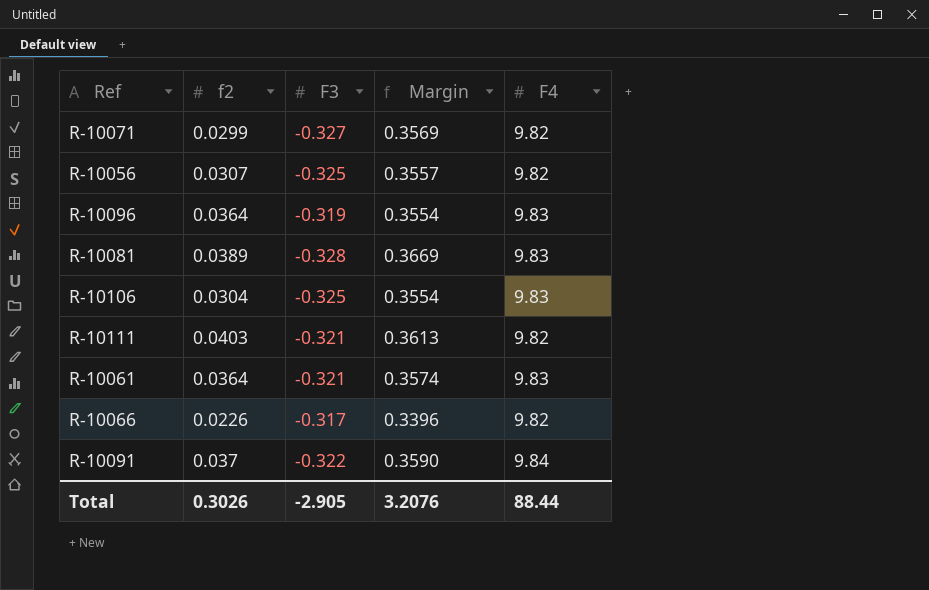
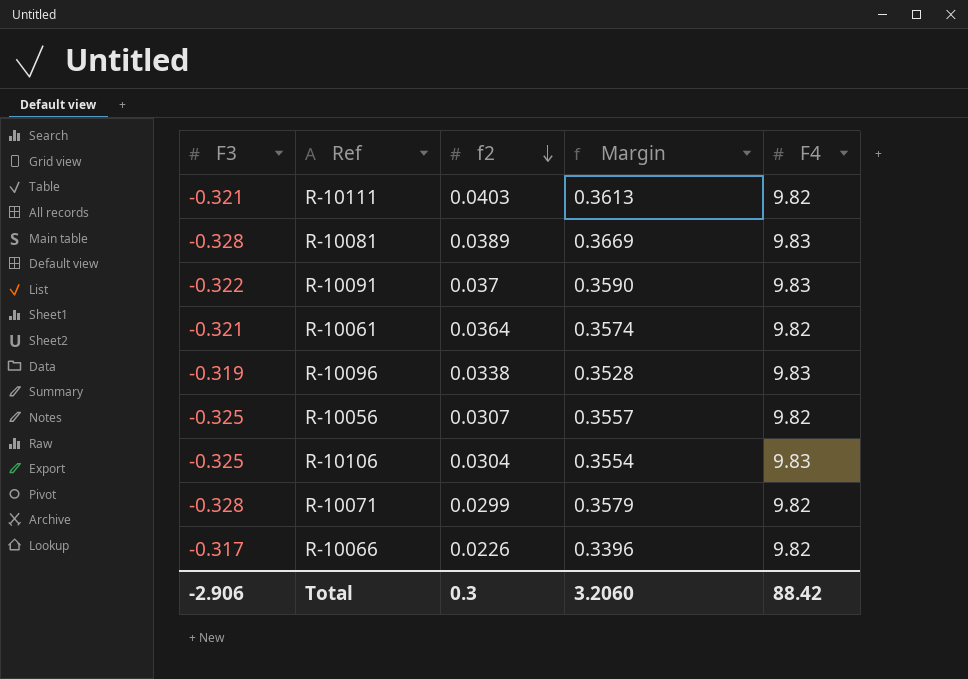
row order: none -> f2 descending
column F3 | position: 3 -> 1
R-10091 | F4: 9.84 -> 9.83
R-10061 | F4: 9.83 -> 9.82
R-10096 | f2: 0.0364 -> 0.0338
R-10096 | Margin: 0.3554 -> 0.3528
R-10071 | F3: -0.327 -> -0.328
R-10071 | Margin: 0.3569 -> 0.3579
Total | F3: -2.905 -> -2.906
Total | f2: 0.3026 -> 0.3
Total | Margin: 3.2076 -> 3.2060
Total | F4: 88.44 -> 88.42

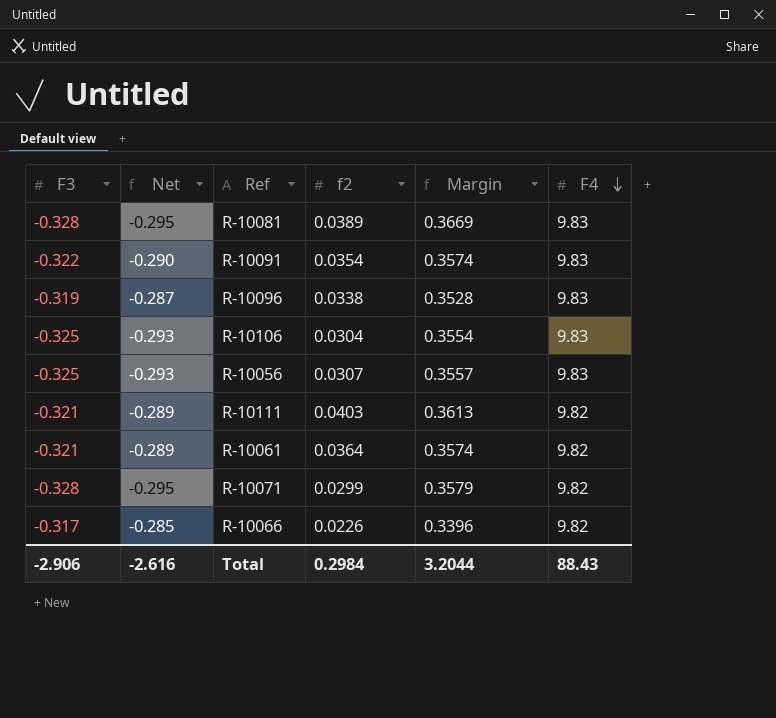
row order: f2 descending -> F4 descending
column Net | formula: none -> [F3] * 0.9
R-10091 | f2: 0.037 -> 0.0354
R-10091 | Margin: 0.3590 -> 0.3574
R-10056 | F4: 9.82 -> 9.83
Total | f2: 0.3 -> 0.2984
Total | Margin: 3.2060 -> 3.2044
Total | F4: 88.42 -> 88.43

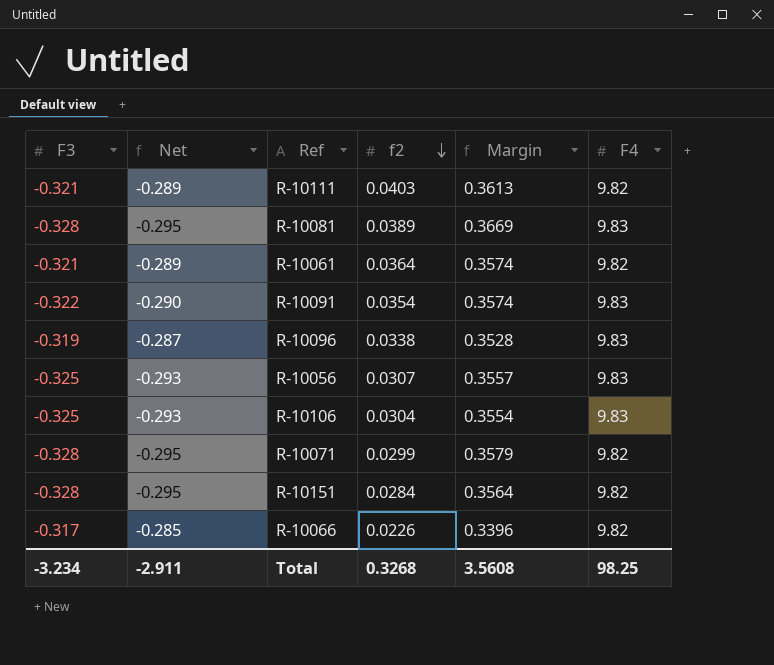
row order: F4 descending -> f2 descending
row R-10151: none -> -0.328 | -0.295 | 0.0284 | 0.3564 | 9.82
Total | F3: -2.906 -> -3.234
Total | Net: -2.616 -> -2.911
Total | f2: 0.2984 -> 0.3268
Total | Margin: 3.2044 -> 3.5608
Total | F4: 88.43 -> 98.25

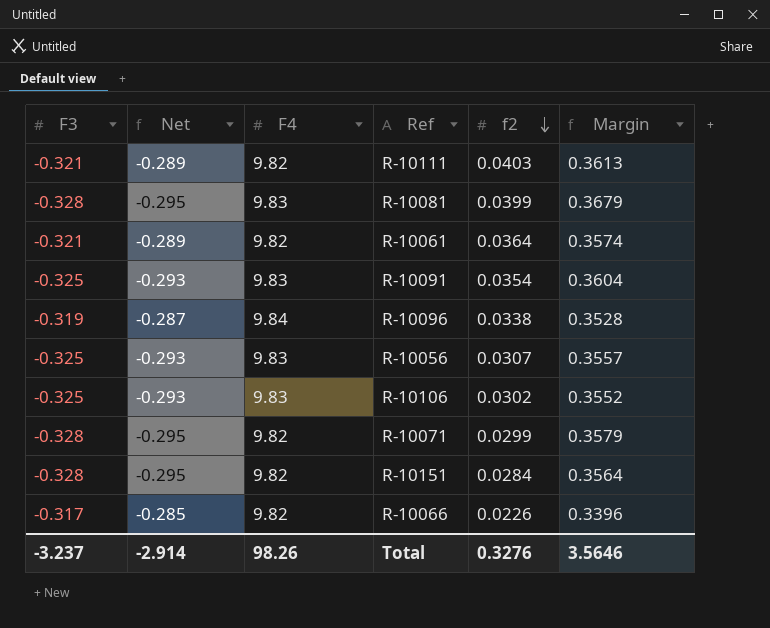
column F4 | position: 6 -> 3
R-10081 | f2: 0.0389 -> 0.0399
R-10081 | Margin: 0.3669 -> 0.3679
R-10091 | F3: -0.322 -> -0.325
R-10091 | Net: -0.290 -> -0.293
R-10091 | Margin: 0.3574 -> 0.3604
R-10096 | F4: 9.83 -> 9.84
R-10106 | f2: 0.0304 -> 0.0302
R-10106 | Margin: 0.3554 -> 0.3552
Total | F3: -3.234 -> -3.237
Total | Net: -2.911 -> -2.914
Total | F4: 98.25 -> 98.26
Total | f2: 0.3268 -> 0.3276
Total | Margin: 3.5608 -> 3.5646

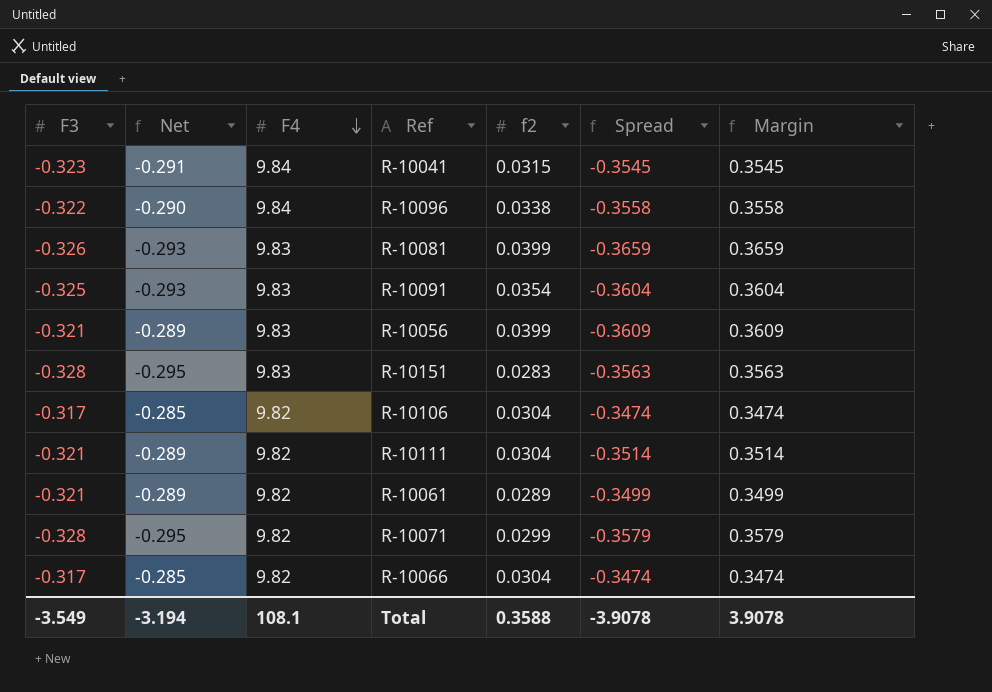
row order: f2 descending -> F4 descending
column Spread | formula: none -> [F3] - [f2]
row R-10041: none -> -0.323 | -0.291 | 9.84 | 0.0315 | -0.3545 | 0.3545
R-10096 | F3: -0.319 -> -0.322
R-10096 | Net: -0.287 -> -0.290
R-10096 | Margin: 0.3528 -> 0.3558
R-10081 | F3: -0.328 -> -0.326
R-10081 | Net: -0.295 -> -0.293
R-10081 | Margin: 0.3679 -> 0.3659
R-10056 | F3: -0.325 -> -0.321
R-10056 | Net: -0.293 -> -0.289
R-10056 | f2: 0.0307 -> 0.0399
R-10056 | Margin: 0.3557 -> 0.3609
R-10151 | F4: 9.82 -> 9.83
R-10151 | f2: 0.0284 -> 0.0283
R-10151 | Margin: 0.3564 -> 0.3563
R-10106 | F3: -0.325 -> -0.317
R-10106 | Net: -0.293 -> -0.285
R-10106 | F4: 9.83 -> 9.82
R-10106 | f2: 0.0302 -> 0.0304
R-10106 | Margin: 0.3552 -> 0.3474
R-10111 | f2: 0.0403 -> 0.0304
R-10111 | Margin: 0.3613 -> 0.3514
R-10061 | f2: 0.0364 -> 0.0289
R-10061 | Margin: 0.3574 -> 0.3499
R-10066 | f2: 0.0226 -> 0.0304
R-10066 | Margin: 0.3396 -> 0.3474
Total | F3: -3.237 -> -3.549
Total | Net: -2.914 -> -3.194
Total | F4: 98.26 -> 108.1
Total | f2: 0.3276 -> 0.3588
Total | Margin: 3.5646 -> 3.9078

